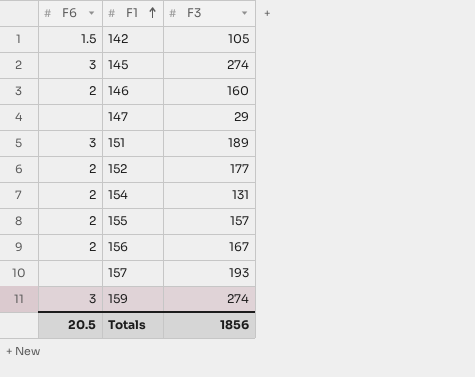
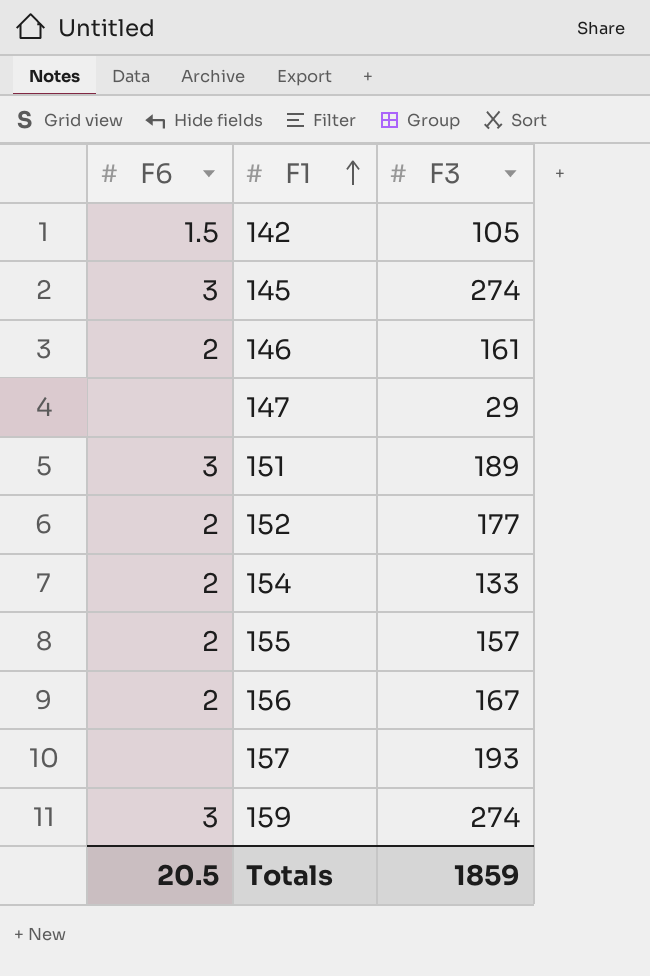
146 | F3: 160 -> 161
154 | F3: 131 -> 133
Totals | F3: 1856 -> 1859

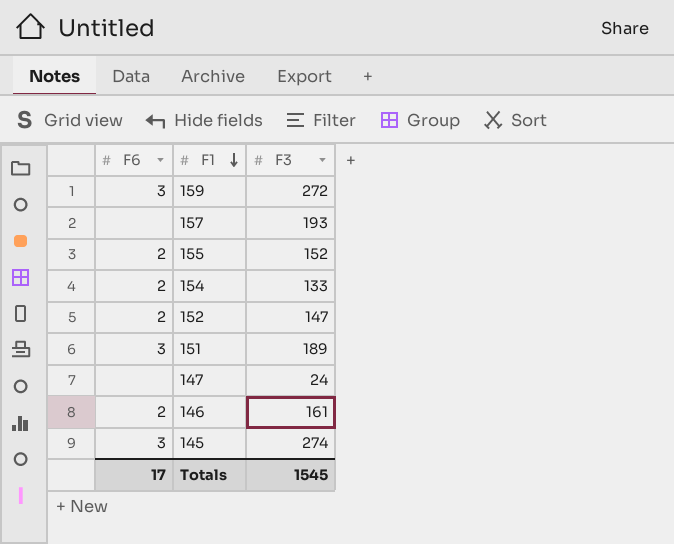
row order: F1 ascending -> F1 descending
row 142: 1.5 | 105 -> none
row 156: 2 | 167 -> none
159 | F3: 274 -> 272
155 | F3: 157 -> 152
152 | F3: 177 -> 147
147 | F3: 29 -> 24
Totals | F6: 20.5 -> 17
Totals | F3: 1859 -> 1545

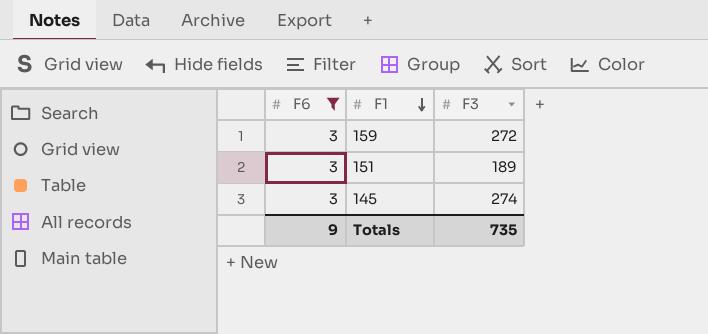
filter: none -> F6 = 3
Totals | F6: 17 -> 9
Totals | F3: 1545 -> 735

